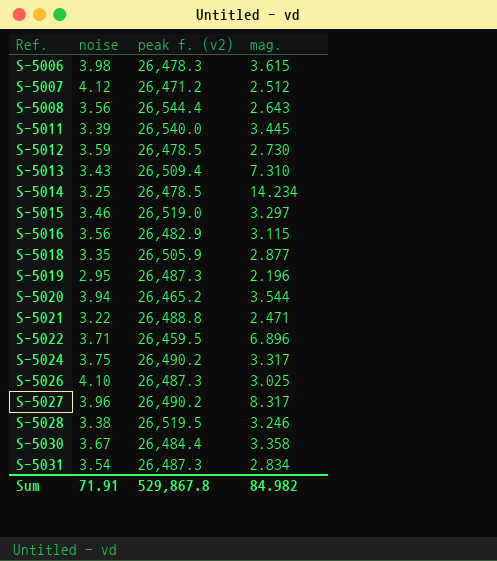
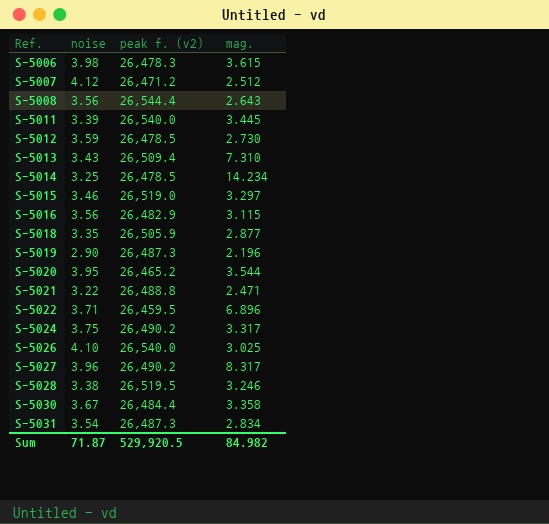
S-5019 | noise: 2.95 -> 2.90
S-5020 | noise: 3.94 -> 3.95
S-5026 | peak f. (v2): 26,487.3 -> 26,540.0
Sum | noise: 71.91 -> 71.87
Sum | peak f. (v2): 529,867.8 -> 529,920.5

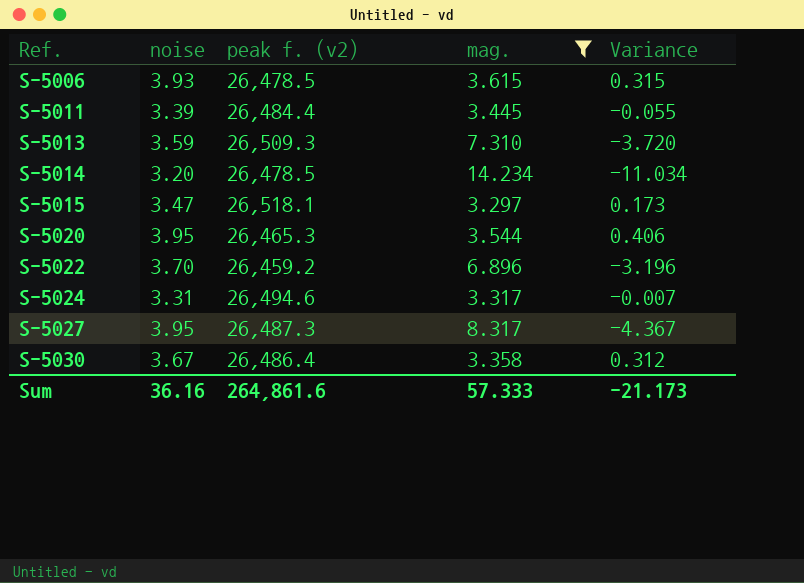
filter: none -> mag. >= 3.297
column Variance | formula: none -> [noise] - [mag.]
S-5006 | noise: 3.98 -> 3.93
S-5006 | peak f. (v2): 26,478.3 -> 26,478.5
S-5011 | peak f. (v2): 26,540.0 -> 26,484.4
S-5013 | noise: 3.43 -> 3.59
S-5013 | peak f. (v2): 26,509.4 -> 26,509.3
S-5014 | noise: 3.25 -> 3.20
S-5015 | noise: 3.46 -> 3.47
S-5015 | peak f. (v2): 26,519.0 -> 26,518.1
S-5020 | peak f. (v2): 26,465.2 -> 26,465.3
S-5022 | noise: 3.71 -> 3.70
S-5022 | peak f. (v2): 26,459.5 -> 26,459.2
S-5024 | noise: 3.75 -> 3.31
S-5024 | peak f. (v2): 26,490.2 -> 26,494.6
S-5027 | noise: 3.96 -> 3.95
S-5027 | peak f. (v2): 26,490.2 -> 26,487.3
S-5030 | peak f. (v2): 26,484.4 -> 26,486.4
Sum | noise: 71.87 -> 36.16
Sum | peak f. (v2): 529,920.5 -> 264,861.6
Sum | mag.: 84.982 -> 57.333

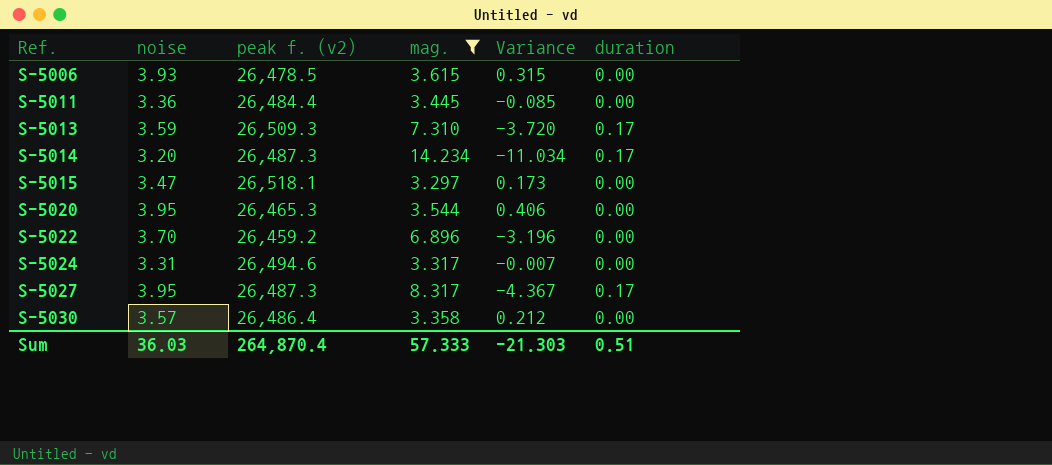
column duration | position: none -> 6
S-5011 | noise: 3.39 -> 3.36
S-5011 | Variance: -0.055 -> -0.085
S-5014 | peak f. (v2): 26,478.5 -> 26,487.3
S-5030 | noise: 3.67 -> 3.57
S-5030 | Variance: 0.312 -> 0.212
Sum | noise: 36.16 -> 36.03
Sum | peak f. (v2): 264,861.6 -> 264,870.4
Sum | Variance: -21.173 -> -21.303

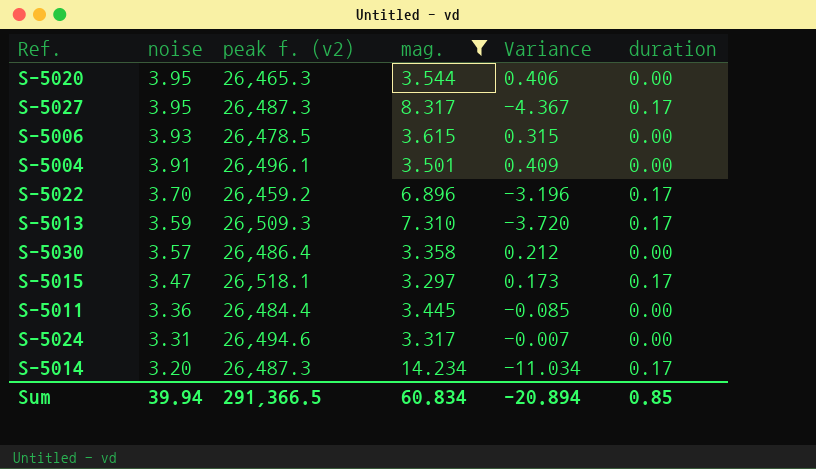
row order: Ref. ascending -> noise descending
row S-5004: none -> 3.91 | 26,496.1 | 3.501 | 0.409 | 0.00
S-5022 | duration: 0.00 -> 0.17
S-5015 | duration: 0.00 -> 0.17
Sum | noise: 36.03 -> 39.94
Sum | peak f. (v2): 264,870.4 -> 291,366.5
Sum | mag.: 57.333 -> 60.834
Sum | Variance: -21.303 -> -20.894
Sum | duration: 0.51 -> 0.85

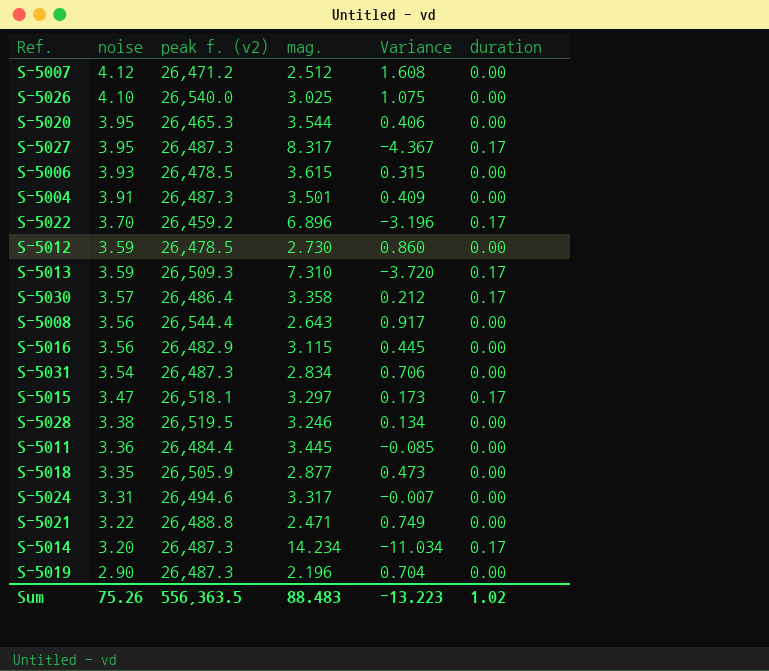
filter: mag. >= 3.297 -> none
S-5004 | peak f. (v2): 26,496.1 -> 26,487.3
S-5030 | duration: 0.00 -> 0.17
Sum | noise: 39.94 -> 75.26
Sum | peak f. (v2): 291,366.5 -> 556,363.5
Sum | mag.: 60.834 -> 88.483
Sum | Variance: -20.894 -> -13.223
Sum | duration: 0.85 -> 1.02

